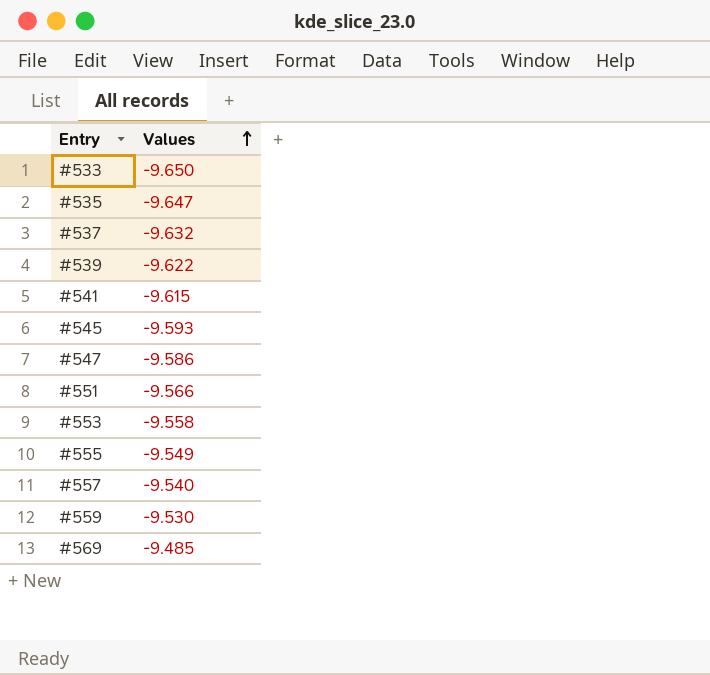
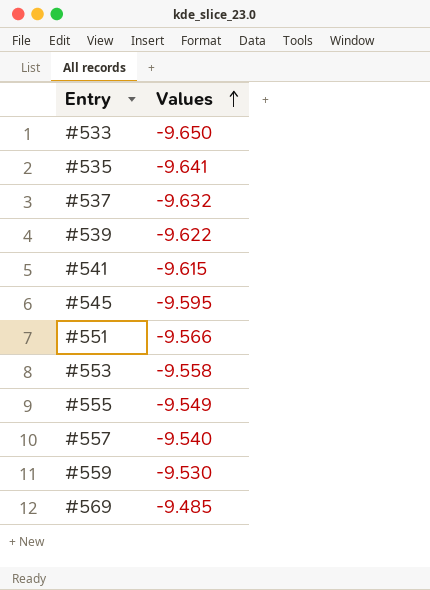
row #547: -9.586 -> none
#535 | Values: -9.647 -> -9.641
#545 | Values: -9.593 -> -9.595

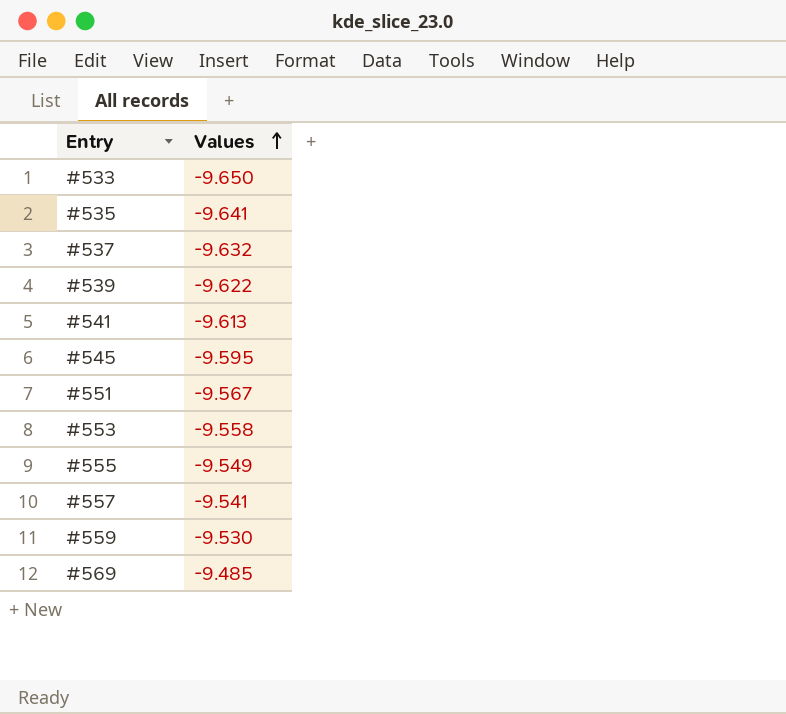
#541 | Values: -9.615 -> -9.613
#551 | Values: -9.566 -> -9.567
#557 | Values: -9.540 -> -9.541

